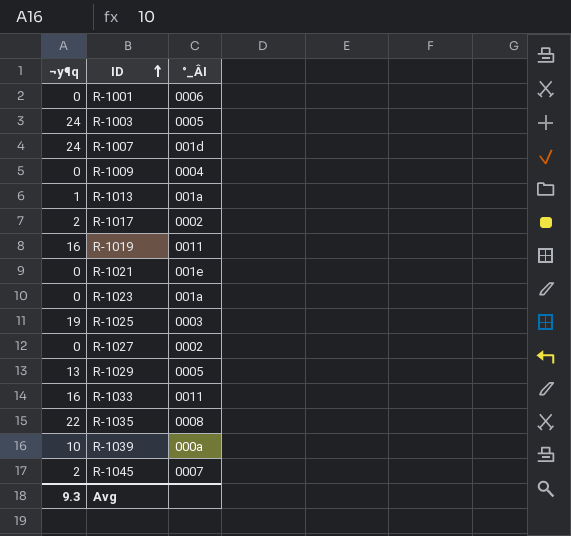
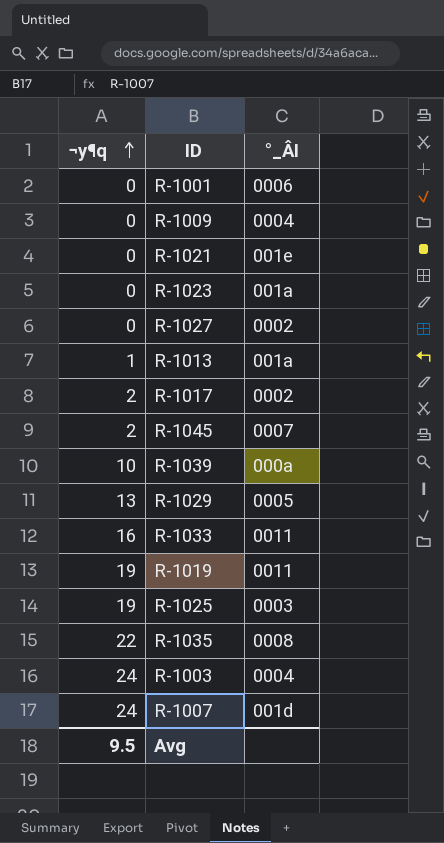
row order: ID ascending -> ¬y¶q ascending
R-1019 | ¬y¶q: 16 -> 19
R-1003 | °_ÂI: 0005 -> 0004
Avg | ¬y¶q: 9.3 -> 9.5

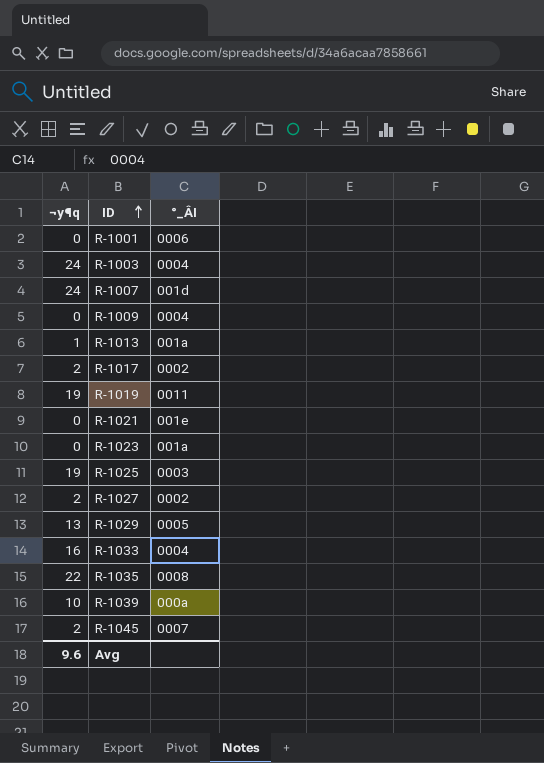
row order: ¬y¶q ascending -> ID ascending
R-1027 | ¬y¶q: 0 -> 2
R-1033 | °_ÂI: 0011 -> 0004
Avg | ¬y¶q: 9.5 -> 9.6

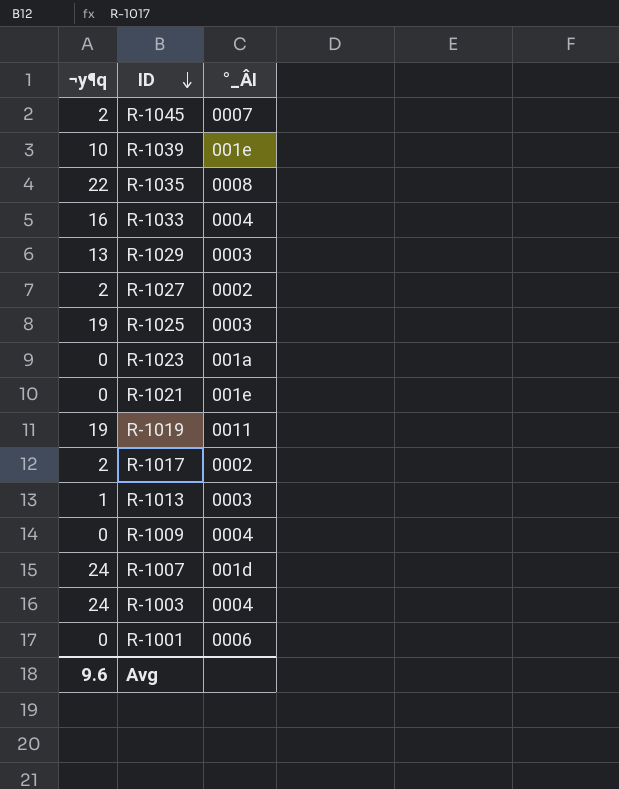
row order: ID ascending -> ID descending
R-1039 | °_ÂI: 000a -> 001e
R-1029 | °_ÂI: 0005 -> 0003
R-1013 | °_ÂI: 001a -> 0003

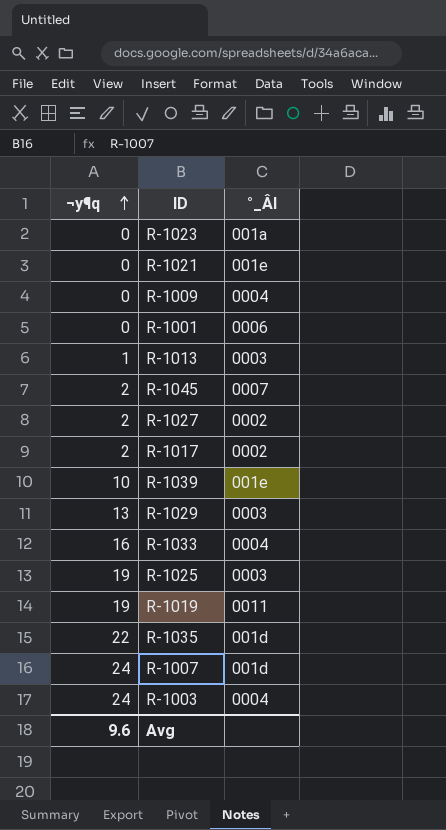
row order: ID descending -> ¬y¶q ascending
R-1035 | °_ÂI: 0008 -> 001d

